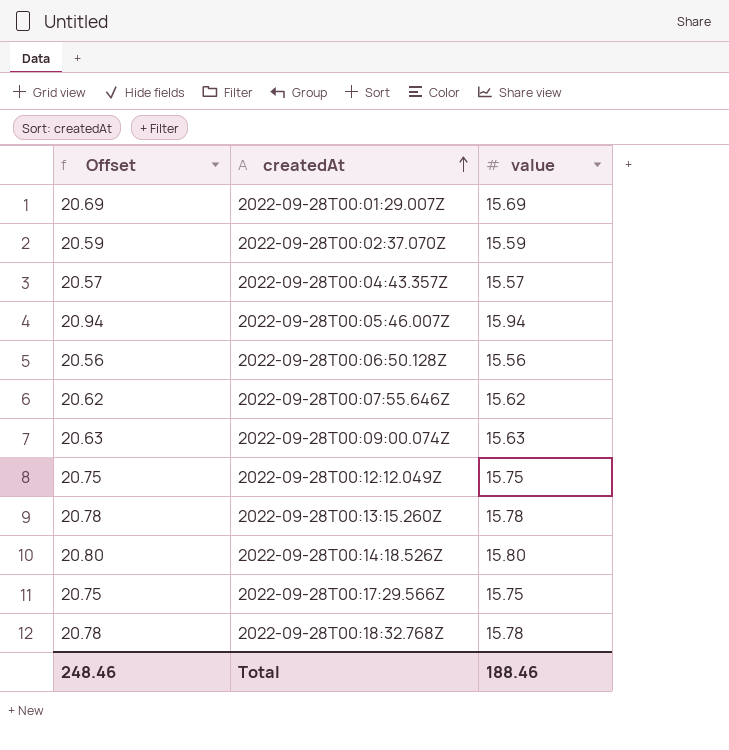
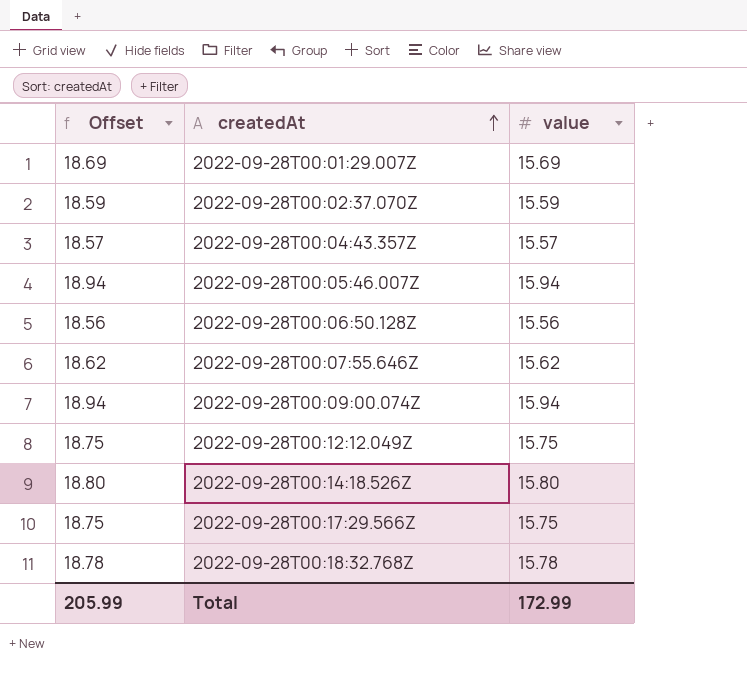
column Offset | formula: [value] + 5 -> [value] + 3
row 2022-09-28T00:13:15.260Z: 20.78 | 15.78 -> none
2022-09-28T00:09:00.074Z | value: 15.63 -> 15.94
Total | Offset: 248.46 -> 205.99
Total | value: 188.46 -> 172.99

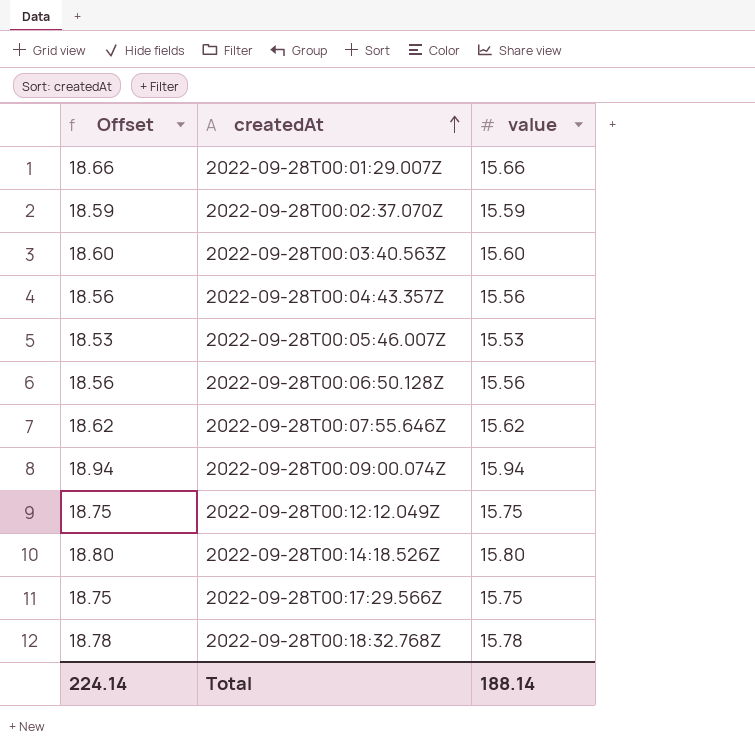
2022-09-28T00:01:29.007Z | Offset: 18.69 -> 18.66
2022-09-28T00:01:29.007Z | value: 15.69 -> 15.66
row 2022-09-28T00:03:40.563Z: none -> 18.60 | 15.60
2022-09-28T00:04:43.357Z | Offset: 18.57 -> 18.56
2022-09-28T00:04:43.357Z | value: 15.57 -> 15.56
2022-09-28T00:05:46.007Z | Offset: 18.94 -> 18.53
2022-09-28T00:05:46.007Z | value: 15.94 -> 15.53
Total | Offset: 205.99 -> 224.14
Total | value: 172.99 -> 188.14

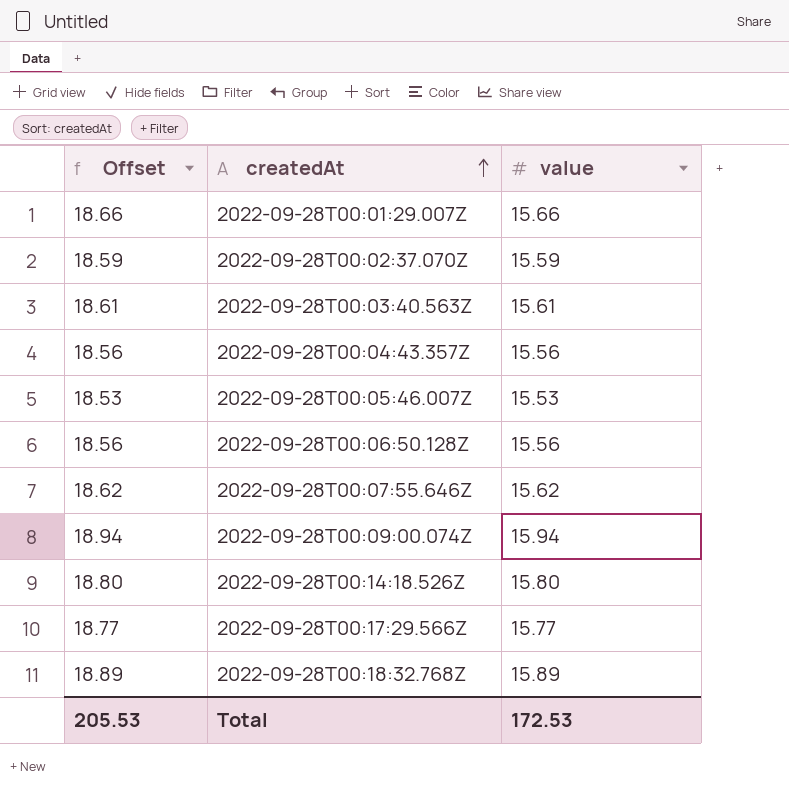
row 2022-09-28T00:12:12.049Z: 18.75 | 15.75 -> none
2022-09-28T00:03:40.563Z | Offset: 18.60 -> 18.61
2022-09-28T00:03:40.563Z | value: 15.60 -> 15.61
2022-09-28T00:17:29.566Z | Offset: 18.75 -> 18.77
2022-09-28T00:17:29.566Z | value: 15.75 -> 15.77
2022-09-28T00:18:32.768Z | Offset: 18.78 -> 18.89
2022-09-28T00:18:32.768Z | value: 15.78 -> 15.89
Total | Offset: 224.14 -> 205.53
Total | value: 188.14 -> 172.53

